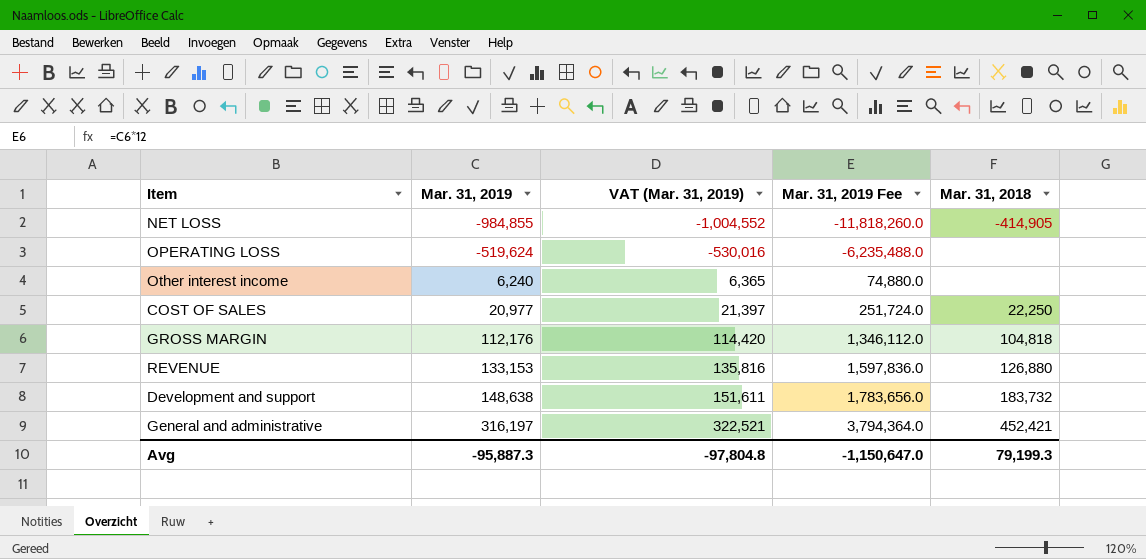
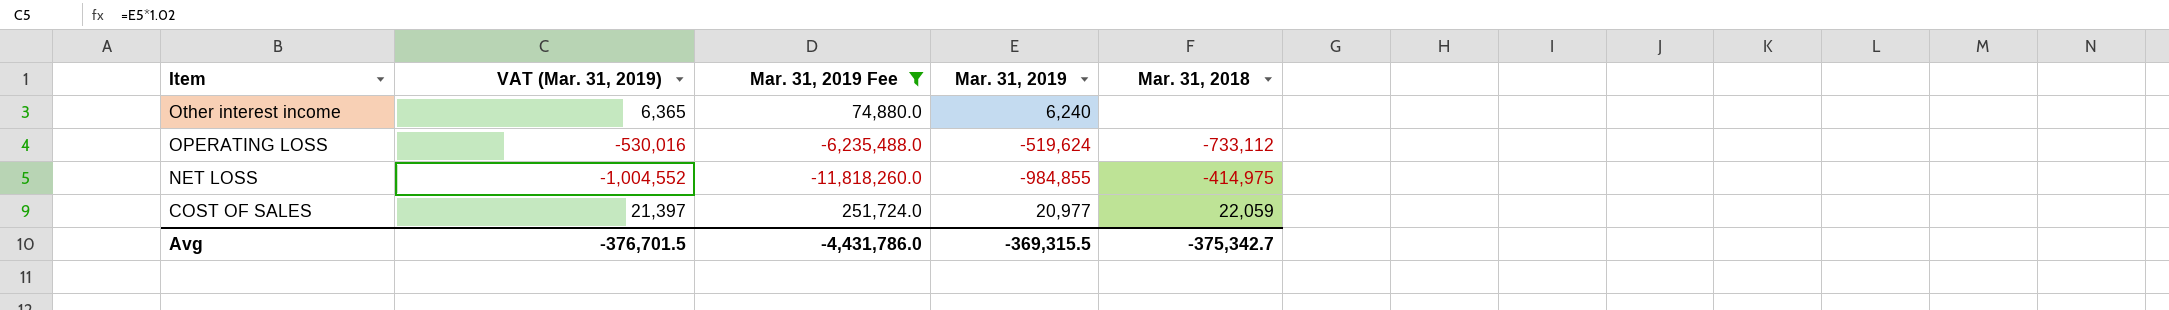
filter: none -> Mar. 31, 2019 Fee <= 251,724.0
row order: Mar. 31, 2019 ascending -> Item descending
column Mar. 31, 2019 | position: 2 -> 4
OPERATING LOSS | Mar. 31, 2018: none -> -733,112
NET LOSS | Mar. 31, 2018: -414,905 -> -414,975
COST OF SALES | Mar. 31, 2018: 22,250 -> 22,059
Avg | VAT (Mar. 31, 2019): -97,804.8 -> -376,701.5
Avg | Mar. 31, 2019 Fee: -1,150,647.0 -> -4,431,786.0
Avg | Mar. 31, 2019: -95,887.3 -> -369,315.5
Avg | Mar. 31, 2018: 79,199.3 -> -375,342.7

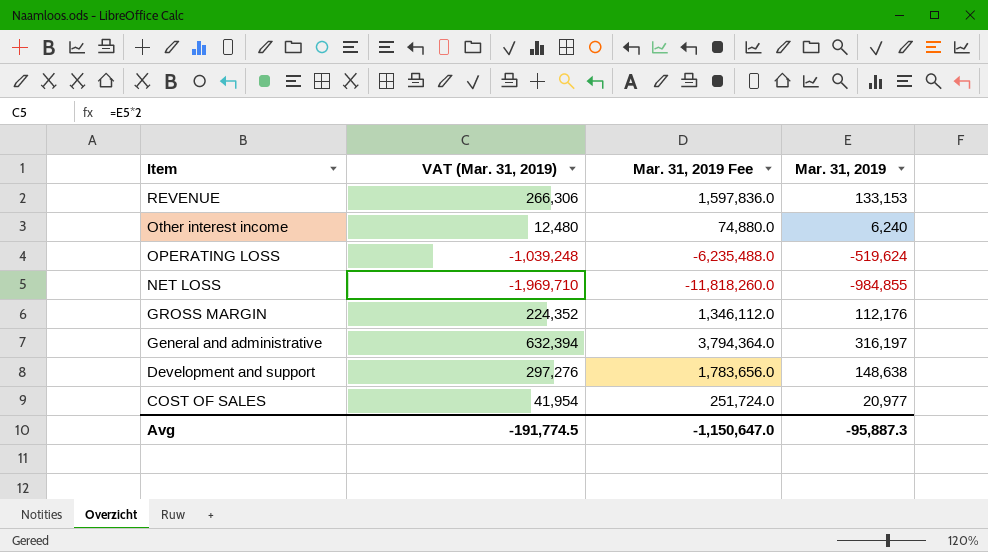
filter: Mar. 31, 2019 Fee <= 251,724.0 -> none
column Mar. 31, 2018 | position: 5 -> none
column VAT (Mar. 31, 2019) | formula: [Mar. 31, 2019] * 1.02 -> [Mar. 31, 2019] * 2
Avg | VAT (Mar. 31, 2019): -376,701.5 -> -191,774.5
Avg | Mar. 31, 2019 Fee: -4,431,786.0 -> -1,150,647.0
Avg | Mar. 31, 2019: -369,315.5 -> -95,887.3

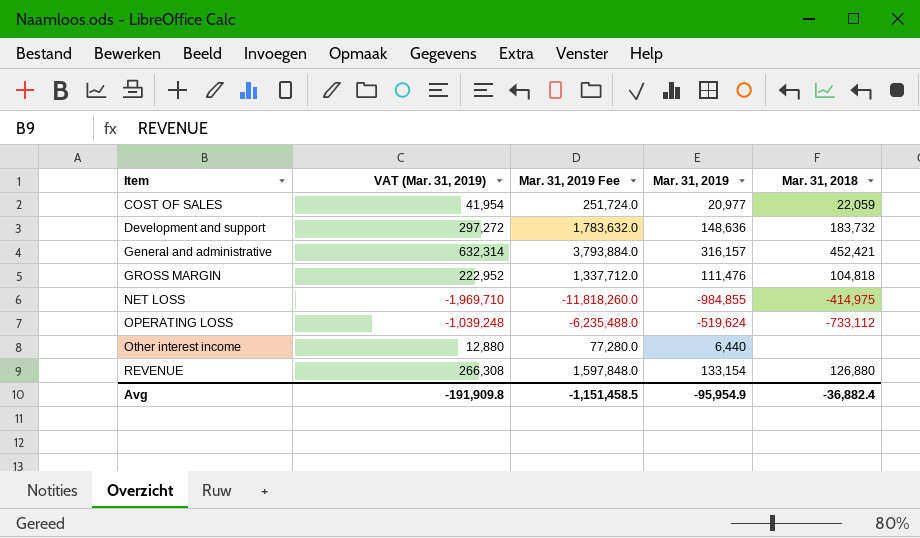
row order: Item descending -> Item ascending
column Mar. 31, 2018 | position: none -> 5
Development and support | VAT (Mar. 31, 2019): 297,276 -> 297,272
Development and support | Mar. 31, 2019 Fee: 1,783,656.0 -> 1,783,632.0
Development and support | Mar. 31, 2019: 148,638 -> 148,636
General and administrative | VAT (Mar. 31, 2019): 632,394 -> 632,314
General and administrative | Mar. 31, 2019 Fee: 3,794,364.0 -> 3,793,884.0
General and administrative | Mar. 31, 2019: 316,197 -> 316,157
GROSS MARGIN | VAT (Mar. 31, 2019): 224,352 -> 222,952
GROSS MARGIN | Mar. 31, 2019 Fee: 1,346,112.0 -> 1,337,712.0
GROSS MARGIN | Mar. 31, 2019: 112,176 -> 111,476
Other interest income | VAT (Mar. 31, 2019): 12,480 -> 12,880
Other interest income | Mar. 31, 2019 Fee: 74,880.0 -> 77,280.0
Other interest income | Mar. 31, 2019: 6,240 -> 6,440
REVENUE | VAT (Mar. 31, 2019): 266,306 -> 266,308
REVENUE | Mar. 31, 2019 Fee: 1,597,836.0 -> 1,597,848.0
REVENUE | Mar. 31, 2019: 133,153 -> 133,154
Avg | VAT (Mar. 31, 2019): -191,774.5 -> -191,909.8
Avg | Mar. 31, 2019 Fee: -1,150,647.0 -> -1,151,458.5
Avg | Mar. 31, 2019: -95,887.3 -> -95,954.9

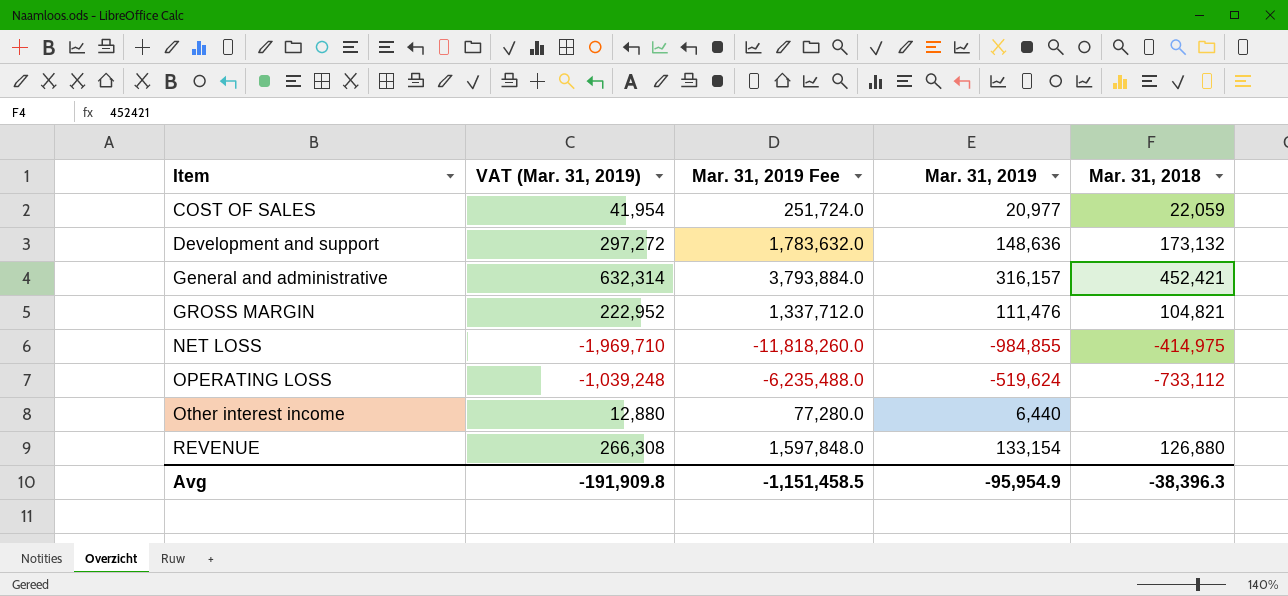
Development and support | Mar. 31, 2018: 183,732 -> 173,132
GROSS MARGIN | Mar. 31, 2018: 104,818 -> 104,821
Avg | Mar. 31, 2018: -36,882.4 -> -38,396.3

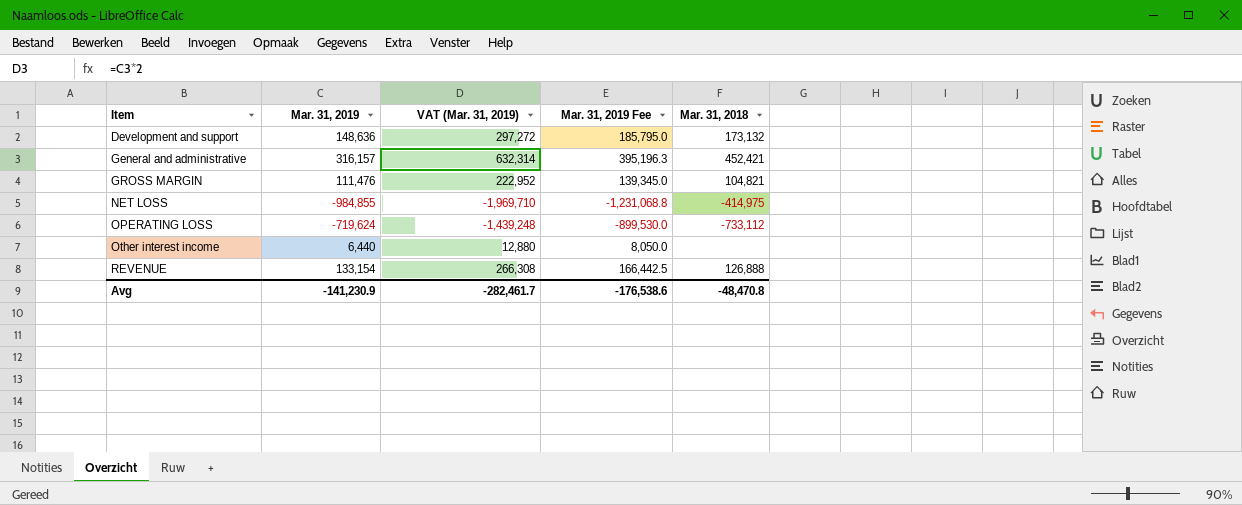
column Mar. 31, 2019 | position: 4 -> 2
column Mar. 31, 2019 Fee | formula: [Mar. 31, 2019] * 12 -> [Mar. 31, 2019] * 1.25
row COST OF SALES: 41,954 | 251,724.0 | 20,977 | 22,059 -> none
OPERATING LOSS | Mar. 31, 2019: -519,624 -> -719,624
OPERATING LOSS | VAT (Mar. 31, 2019): -1,039,248 -> -1,439,248
REVENUE | Mar. 31, 2018: 126,880 -> 126,888
Avg | Mar. 31, 2019: -95,954.9 -> -141,230.9
Avg | VAT (Mar. 31, 2019): -191,909.8 -> -282,461.7
Avg | Mar. 31, 2019 Fee: -1,151,458.5 -> -176,538.6
Avg | Mar. 31, 2018: -38,396.3 -> -48,470.8

